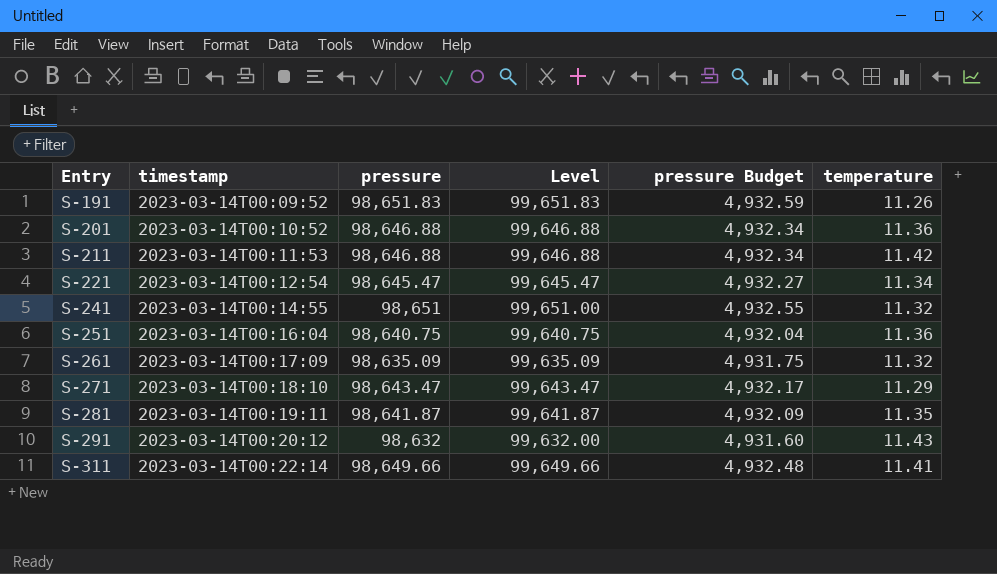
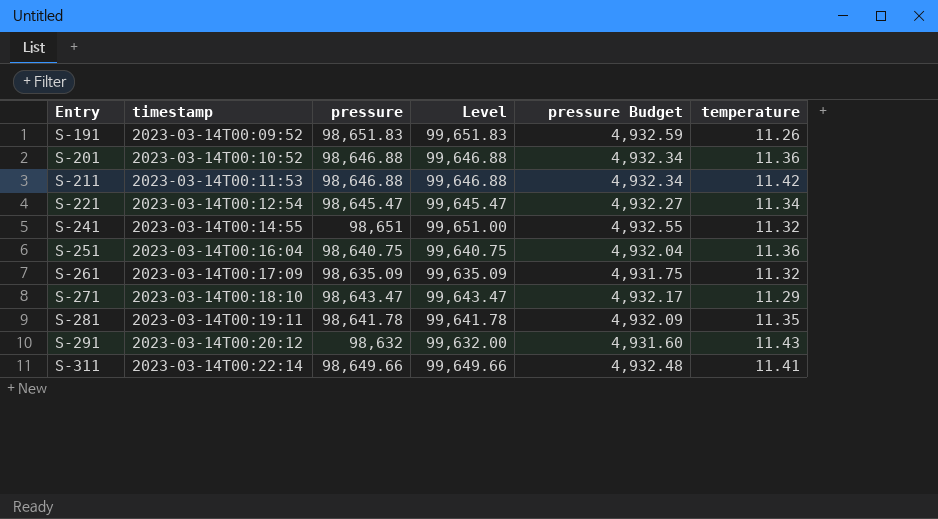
S-281 | pressure: 98,641.87 -> 98,641.78
S-281 | Level: 99,641.87 -> 99,641.78

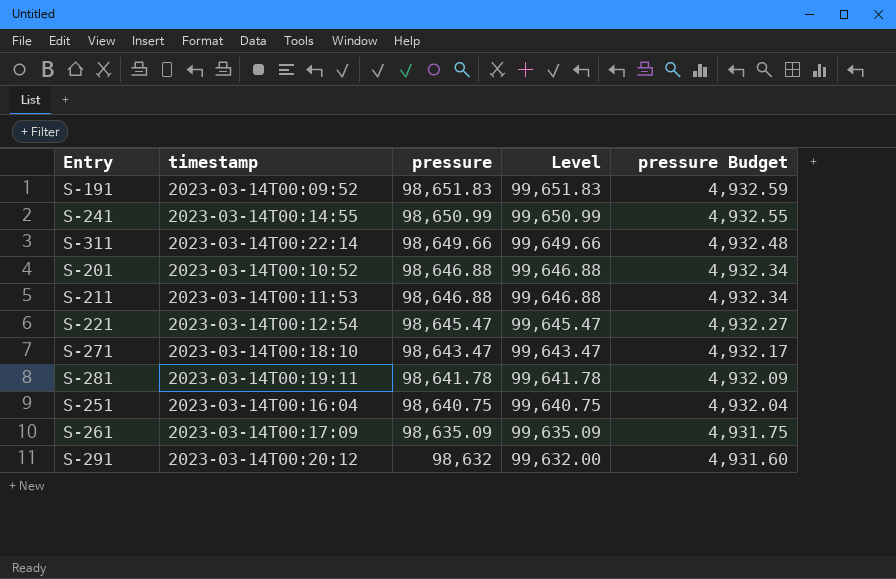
row order: Entry ascending -> pressure descending
column temperature | position: 6 -> none
S-241 | pressure: 98,651 -> 98,650.99
S-241 | Level: 99,651.00 -> 99,650.99

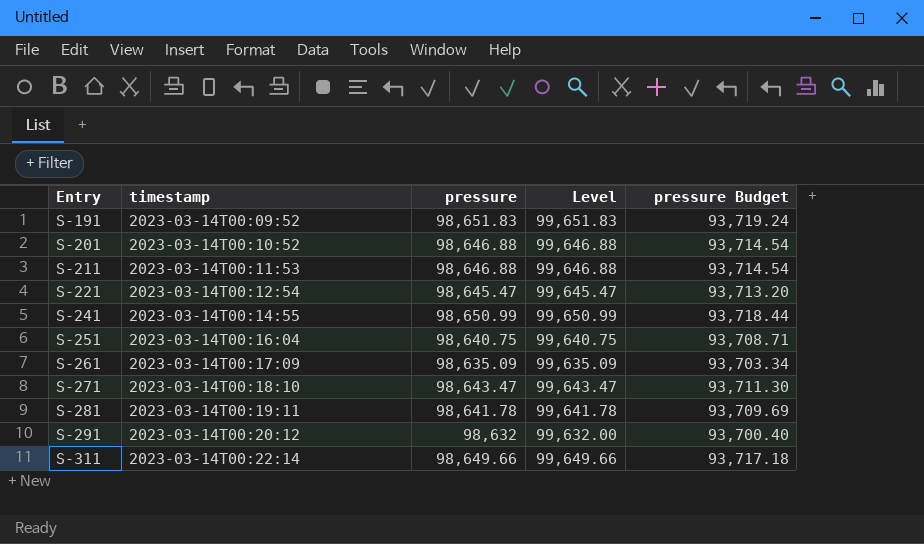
row order: pressure descending -> Entry ascending
column pressure Budget | formula: [pressure] * 0.05 -> [pressure] * 0.95

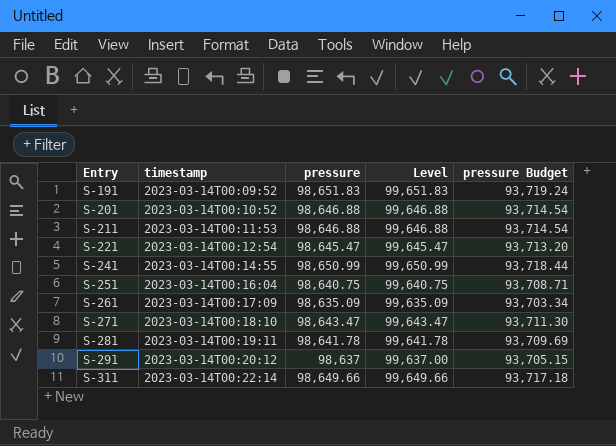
S-291 | pressure: 98,632 -> 98,637
S-291 | Level: 99,632.00 -> 99,637.00
S-291 | pressure Budget: 93,700.40 -> 93,705.15

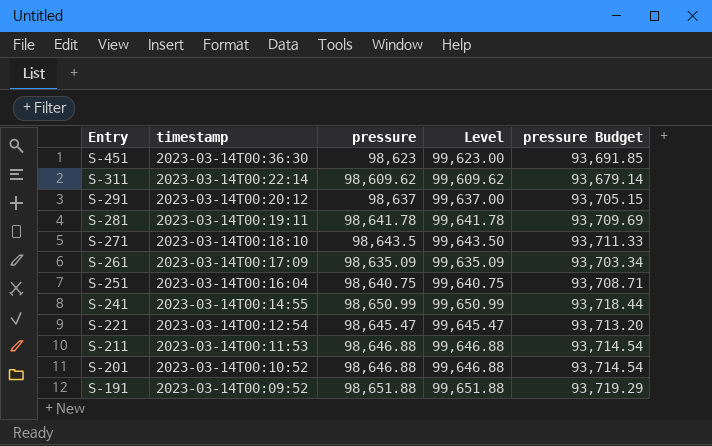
row order: Entry ascending -> Entry descending
row S-451: none -> 2023-03-14T00:36:30 | 98,623 | 99,623.00 | 93,691.85
S-311 | pressure: 98,649.66 -> 98,609.62
S-311 | Level: 99,649.66 -> 99,609.62
S-311 | pressure Budget: 93,717.18 -> 93,679.14
S-271 | pressure: 98,643.47 -> 98,643.5
S-271 | Level: 99,643.47 -> 99,643.50
S-271 | pressure Budget: 93,711.30 -> 93,711.33
S-191 | pressure: 98,651.83 -> 98,651.88
S-191 | Level: 99,651.83 -> 99,651.88
S-191 | pressure Budget: 93,719.24 -> 93,719.29

